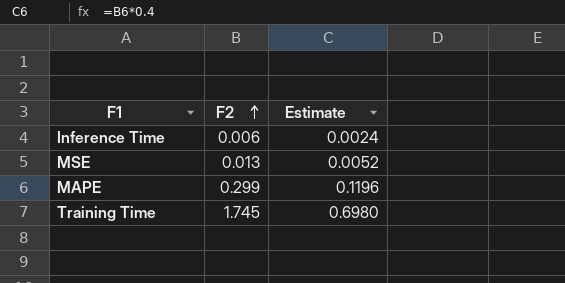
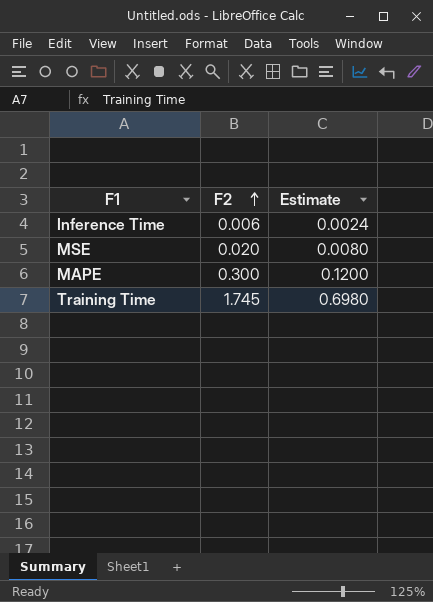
MSE | F2: 0.013 -> 0.020
MSE | Estimate: 0.0052 -> 0.0080
MAPE | F2: 0.299 -> 0.300
MAPE | Estimate: 0.1196 -> 0.1200

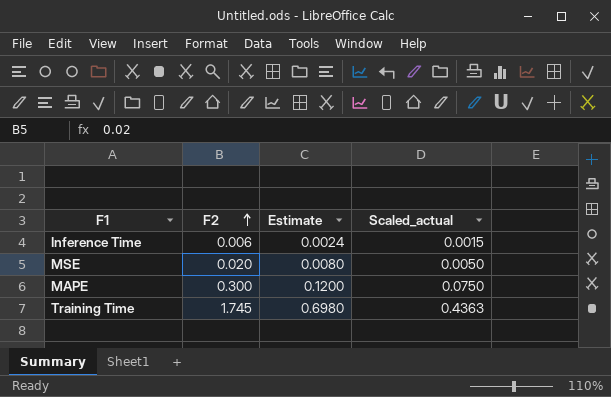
column Scaled_actual | formula: none -> [F2] * 0.25

